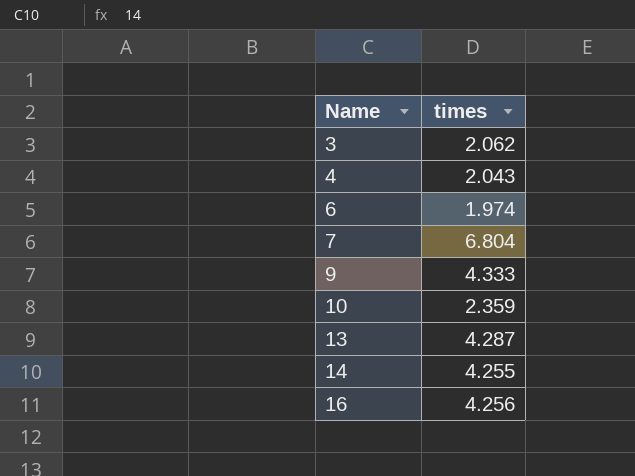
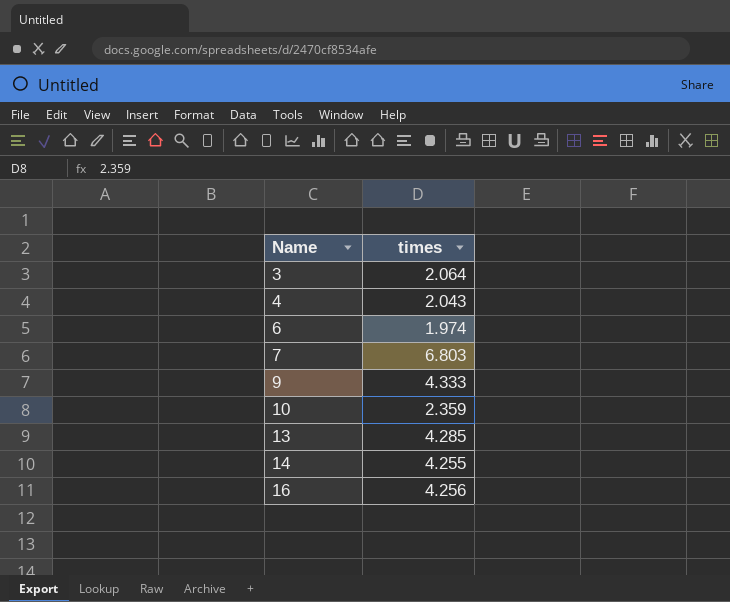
3 | times: 2.062 -> 2.064
7 | times: 6.804 -> 6.803
13 | times: 4.287 -> 4.285

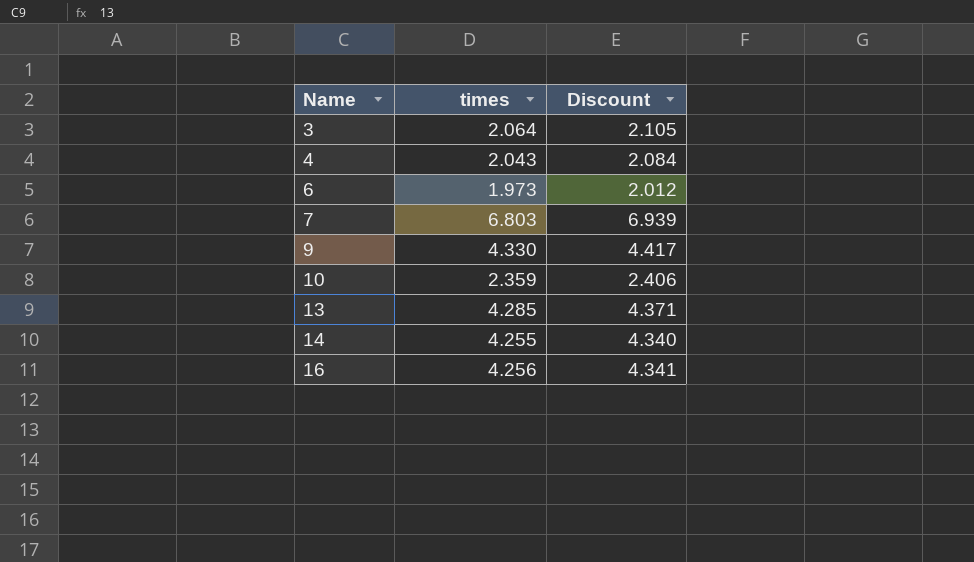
column Discount | formula: none -> [times] * 1.02
6 | times: 1.974 -> 1.973
9 | times: 4.333 -> 4.330

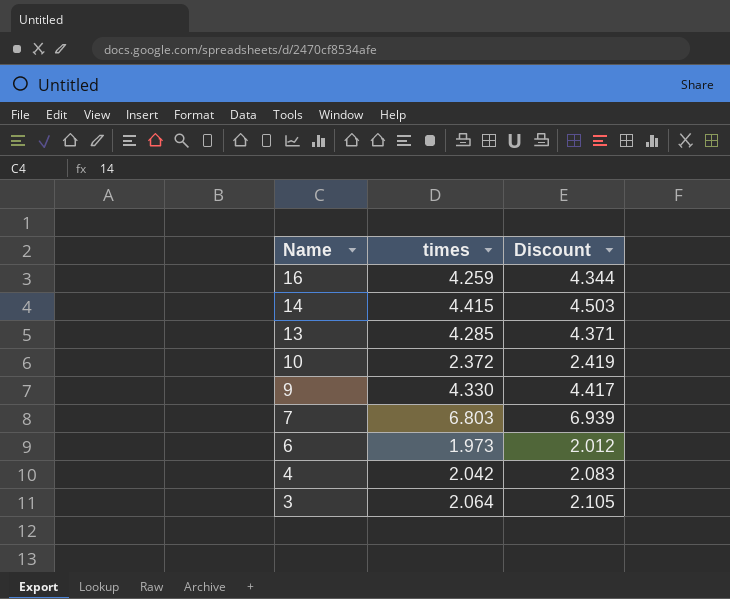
row order: Name ascending -> Name descending
16 | times: 4.256 -> 4.259
16 | Discount: 4.341 -> 4.344
14 | times: 4.255 -> 4.415
14 | Discount: 4.340 -> 4.503
10 | times: 2.359 -> 2.372
10 | Discount: 2.406 -> 2.419
4 | times: 2.043 -> 2.042
4 | Discount: 2.084 -> 2.083

